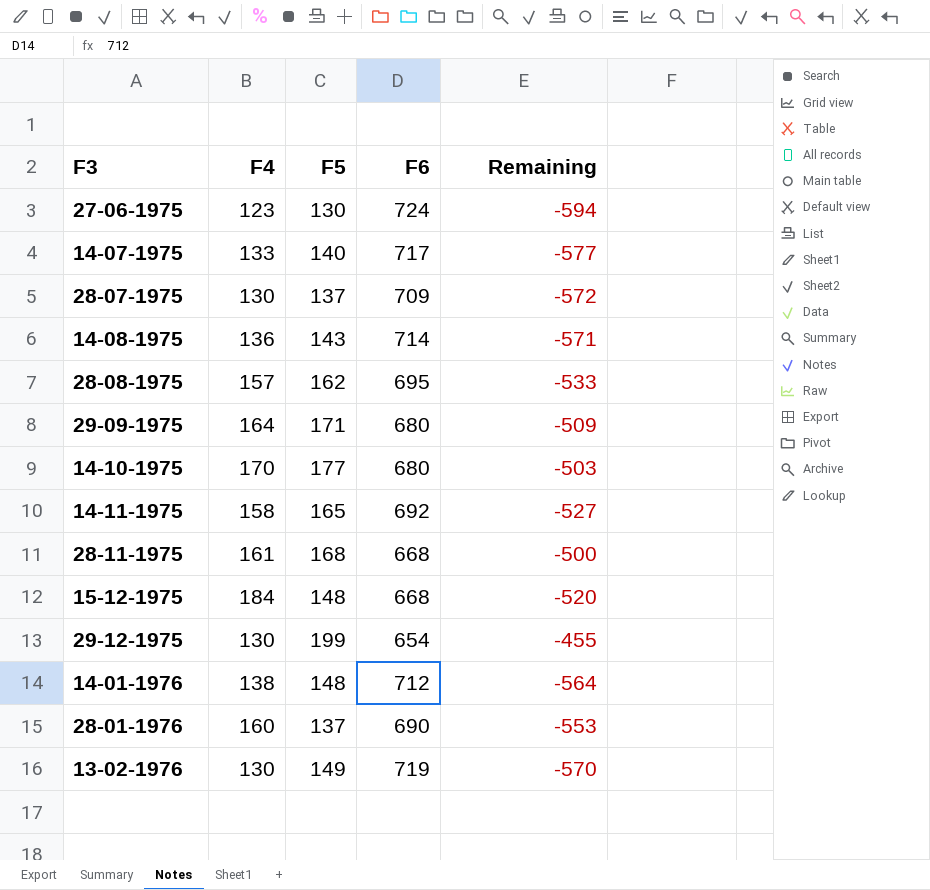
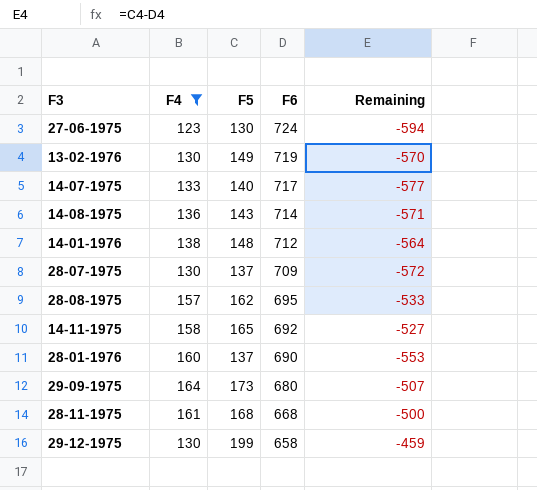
filter: none -> F4 <= 164
row order: F3 ascending -> F6 descending
29-09-1975 | F5: 171 -> 173
29-09-1975 | Remaining: -509 -> -507
29-12-1975 | F6: 654 -> 658
29-12-1975 | Remaining: -455 -> -459

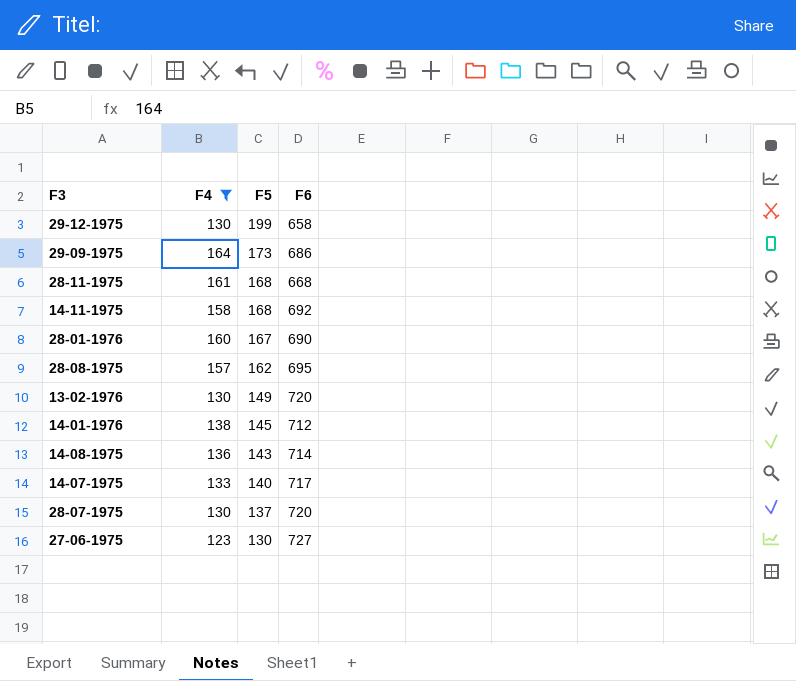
row order: F6 descending -> F5 descending
column Remaining | formula: [F5] - [F6] -> none
29-09-1975 | F6: 680 -> 686
14-11-1975 | F5: 165 -> 168
28-01-1976 | F5: 137 -> 167
13-02-1976 | F6: 719 -> 720
14-01-1976 | F5: 148 -> 145
28-07-1975 | F6: 709 -> 720
27-06-1975 | F6: 724 -> 727

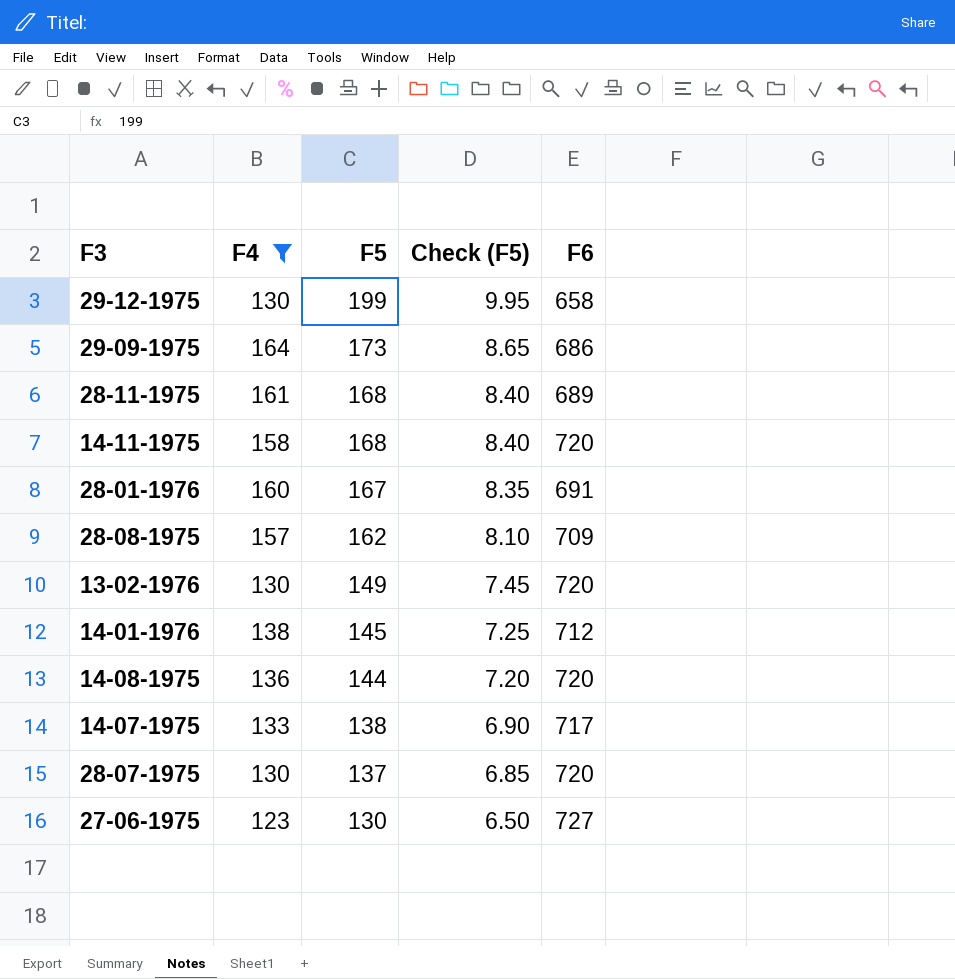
column Check (F5) | formula: none -> [F5] * 0.05
28-11-1975 | F6: 668 -> 689
14-11-1975 | F6: 692 -> 720
28-01-1976 | F6: 690 -> 691
28-08-1975 | F6: 695 -> 709
14-08-1975 | F5: 143 -> 144
14-08-1975 | F6: 714 -> 720
14-07-1975 | F5: 140 -> 138

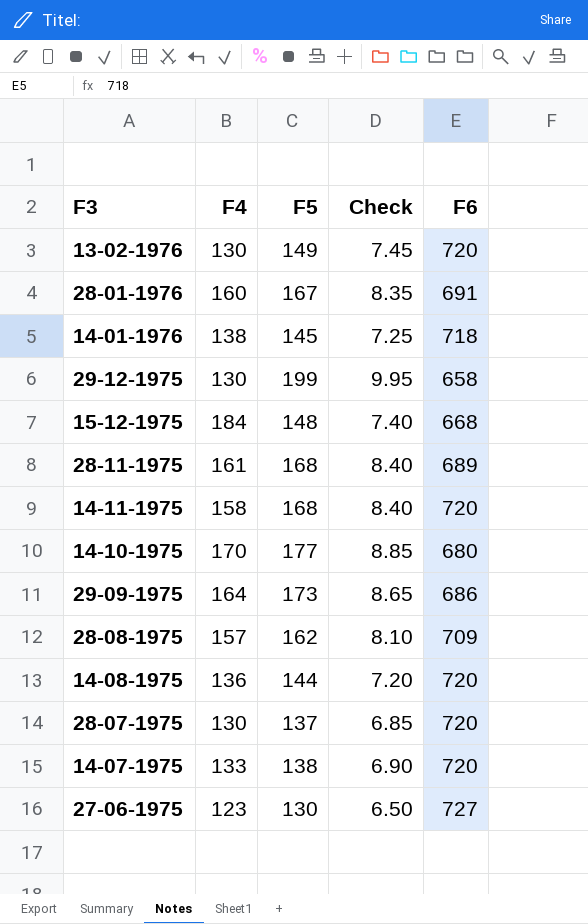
filter: F4 <= 164 -> none
row order: F5 descending -> F3 descending
column name: Check (F5) -> Check
14-01-1976 | F6: 712 -> 718
14-07-1975 | F6: 717 -> 720

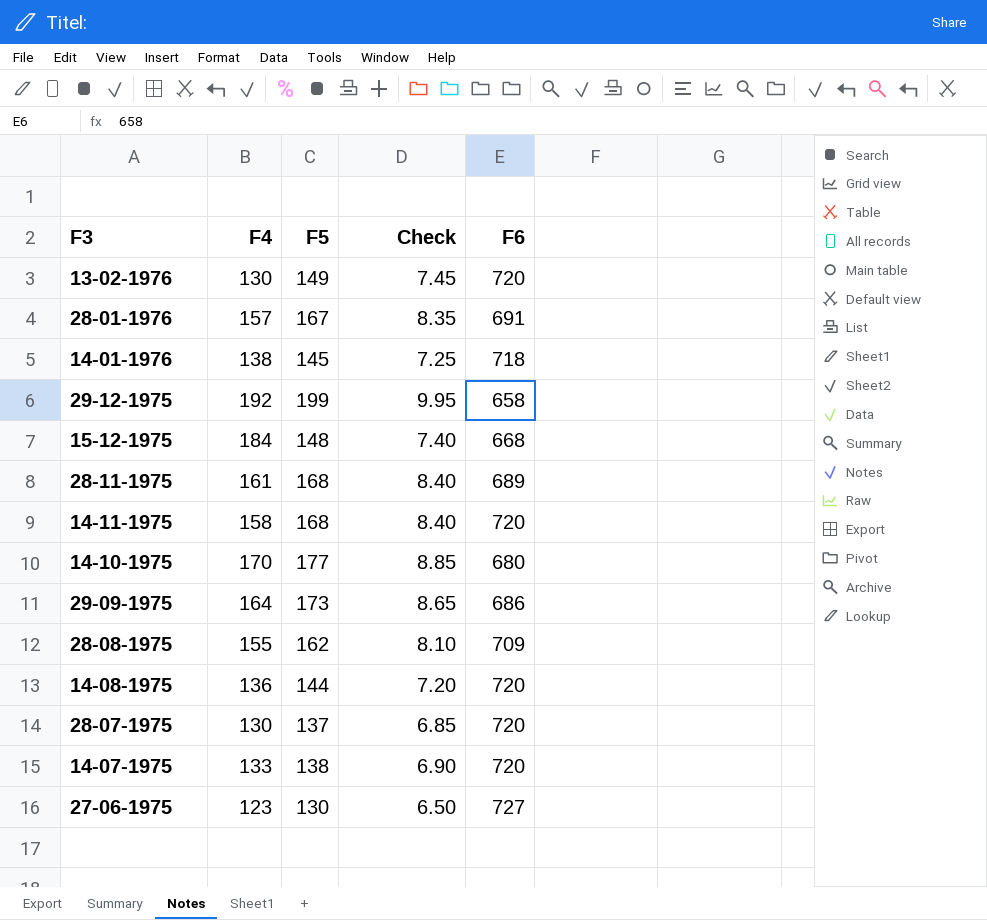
28-01-1976 | F4: 160 -> 157
29-12-1975 | F4: 130 -> 192
28-08-1975 | F4: 157 -> 155

